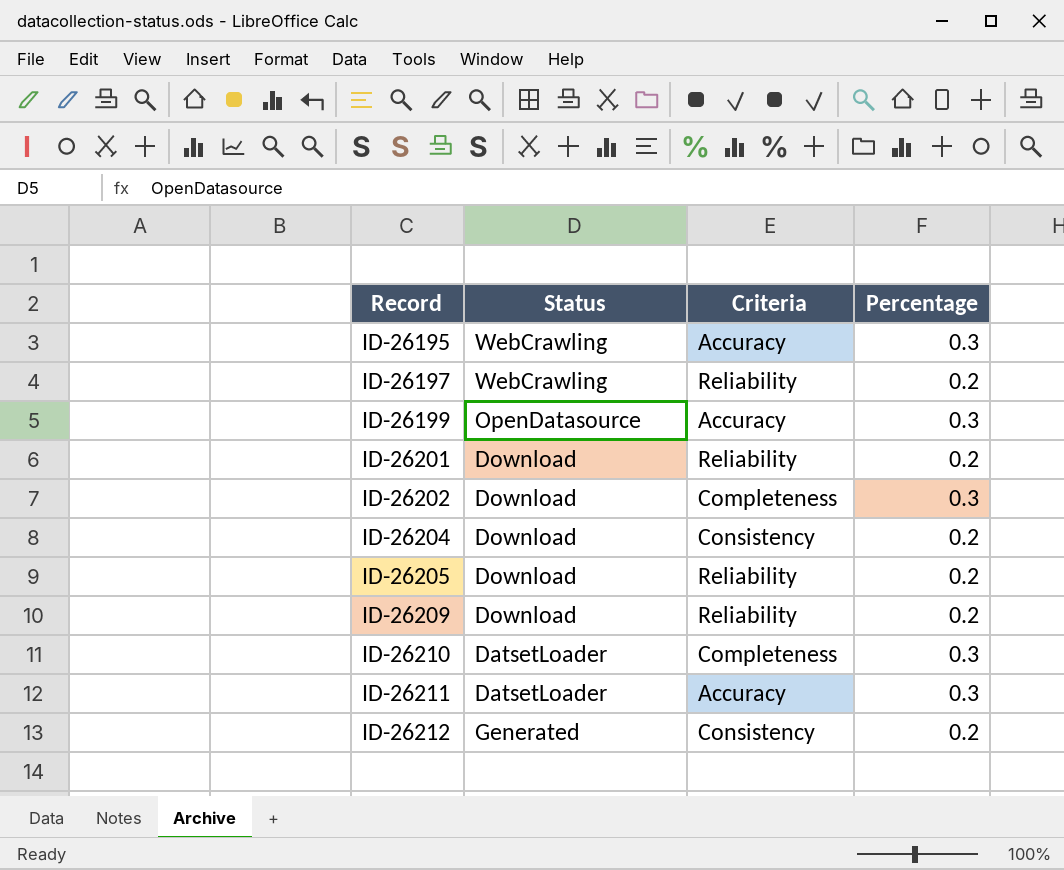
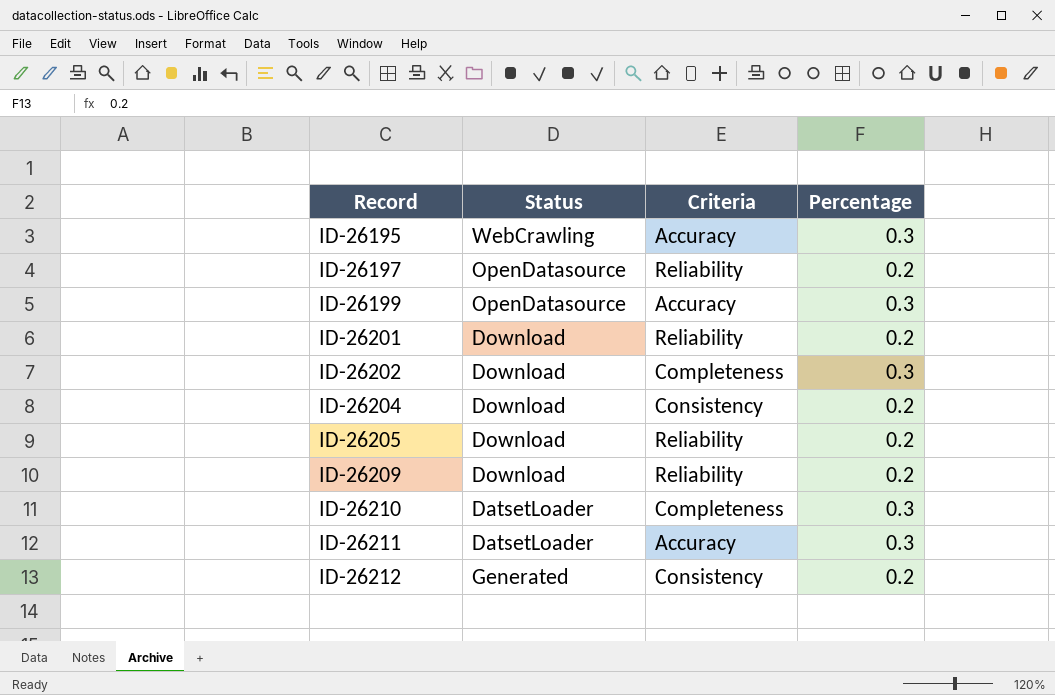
ID-26197 | Status: WebCrawling -> OpenDatasource

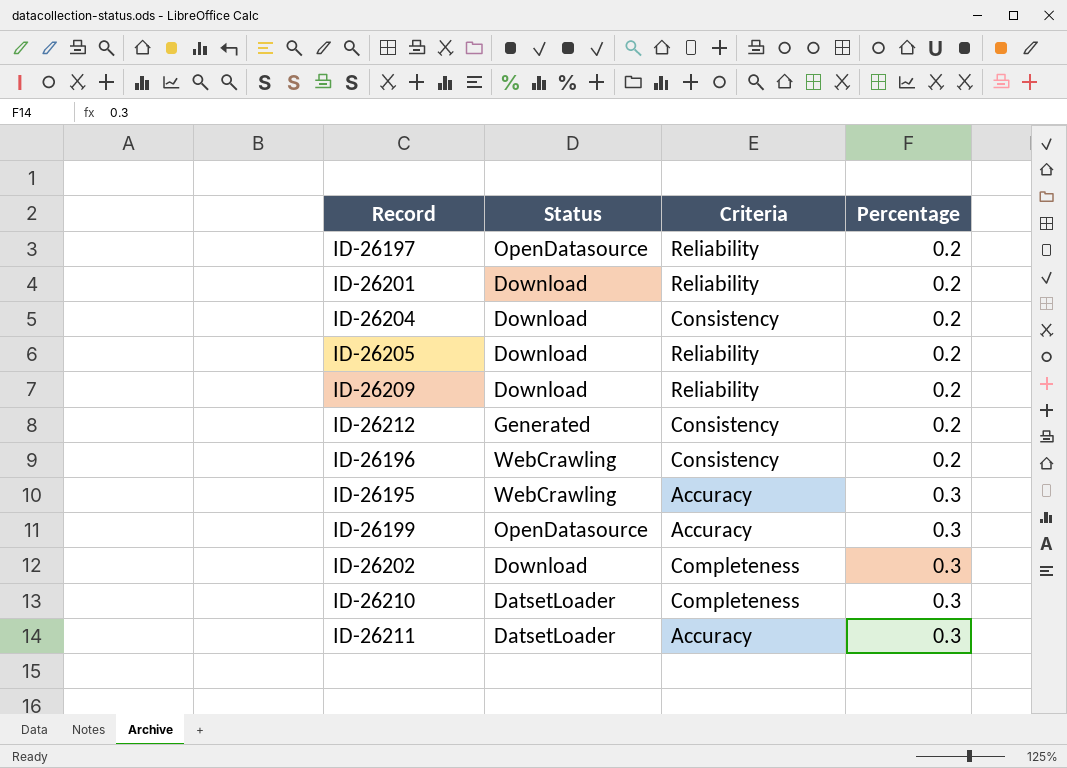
row order: Record ascending -> Percentage ascending
row ID-26196: none -> WebCrawling | Consistency | 0.2

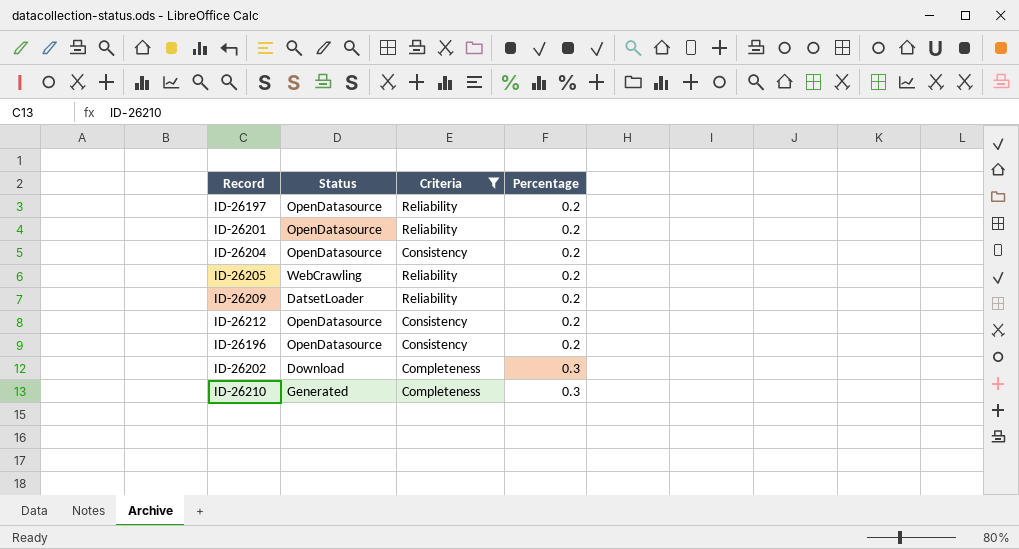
filter: none -> Criteria != Accuracy
ID-26201 | Status: Download -> OpenDatasource
ID-26204 | Status: Download -> OpenDatasource
ID-26205 | Status: Download -> WebCrawling
ID-26209 | Status: Download -> DatsetLoader
ID-26212 | Status: Generated -> OpenDatasource
ID-26196 | Status: WebCrawling -> OpenDatasource
ID-26210 | Status: DatsetLoader -> Generated

